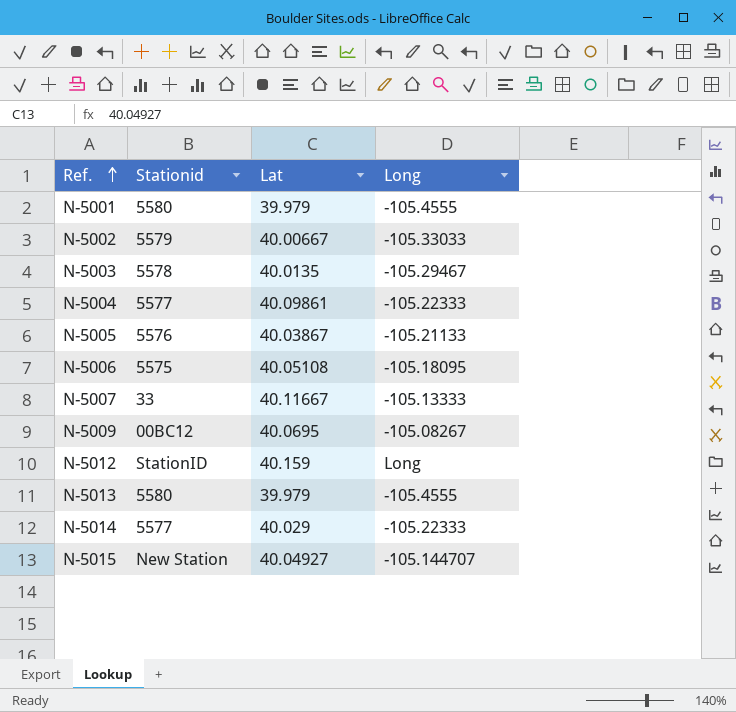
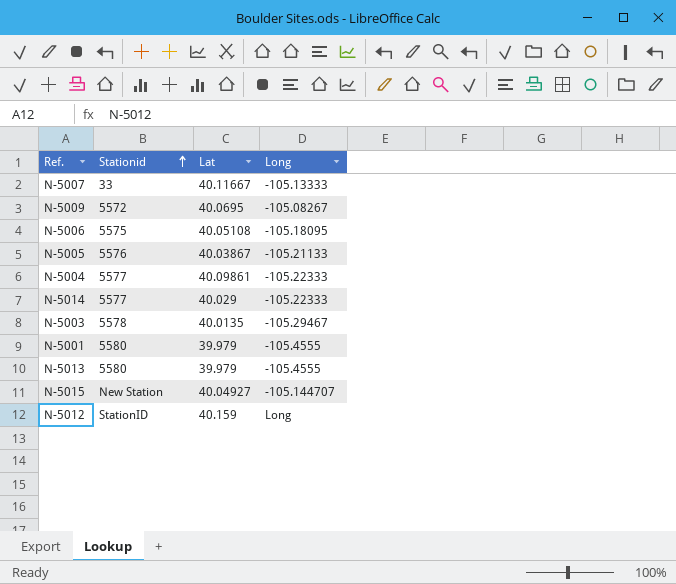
row order: Ref. ascending -> Stationid ascending
row N-5002: 5579 | 40.00667 | -105.33033 -> none
N-5009 | Stationid: 00BC12 -> 5572

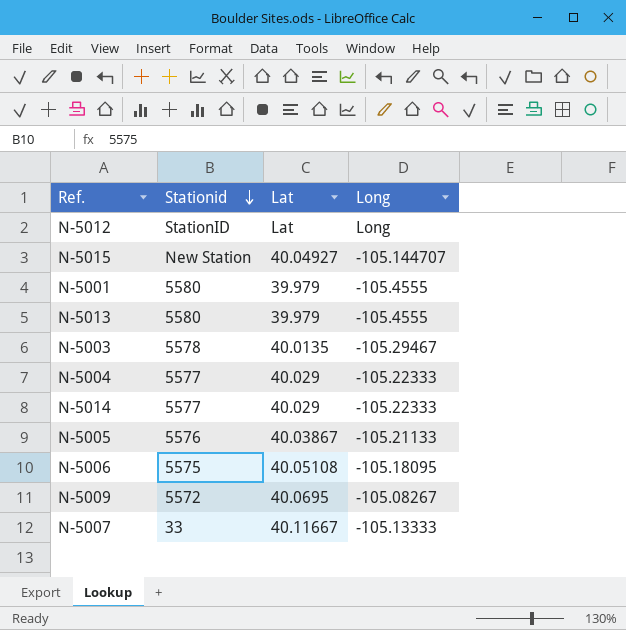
row order: Stationid ascending -> Stationid descending
N-5012 | Lat: 40.159 -> Lat
N-5004 | Lat: 40.09861 -> 40.029

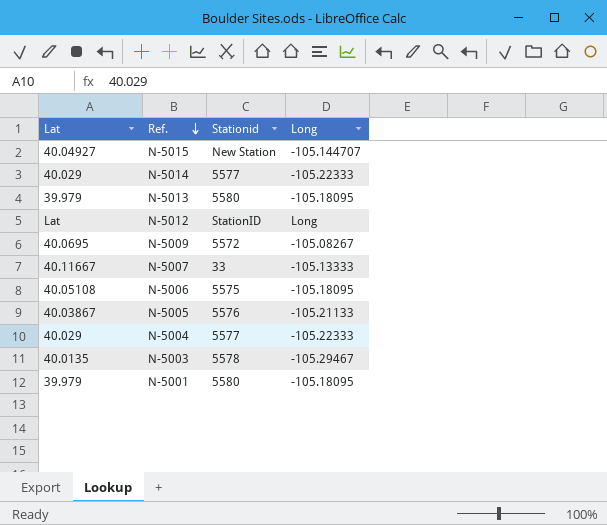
row order: Stationid descending -> Ref. descending
column Lat | position: 3 -> 1
N-5013 | Long: -105.4555 -> -105.18095
N-5001 | Long: -105.4555 -> -105.18095

